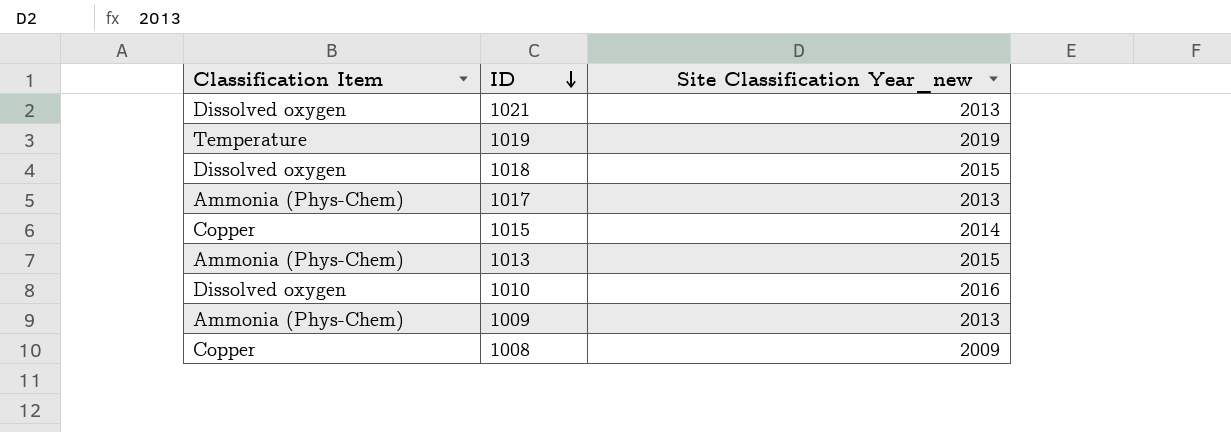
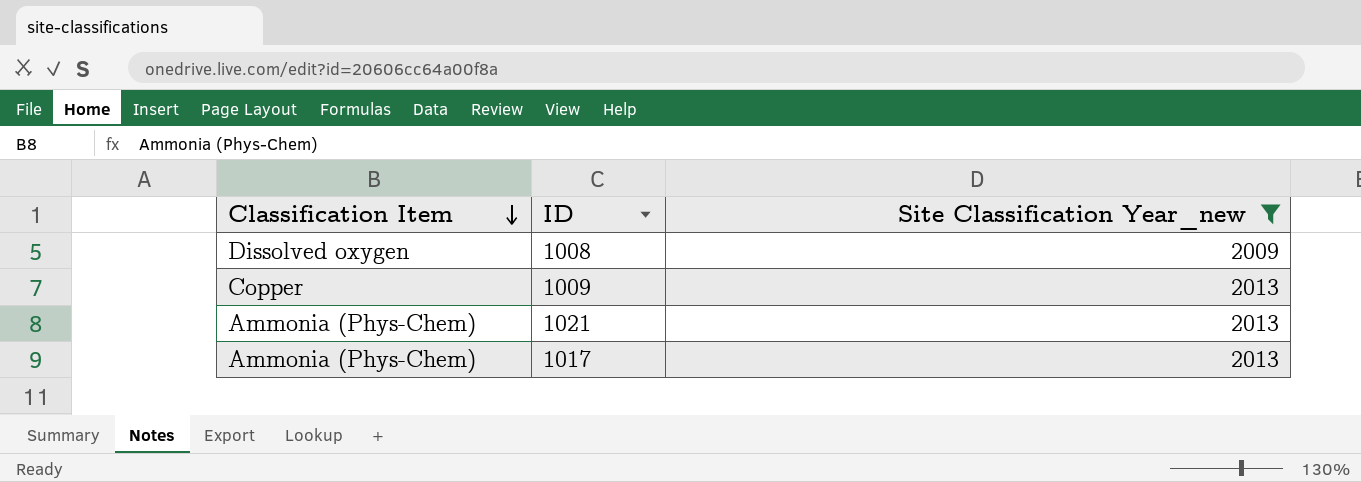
filter: none -> Site Classification Year_new <= 2013
row order: ID descending -> Classification Item descending
1008 | Classification Item: Copper -> Dissolved oxygen
1009 | Classification Item: Ammonia (Phys-Chem) -> Copper
1021 | Classification Item: Dissolved oxygen -> Ammonia (Phys-Chem)

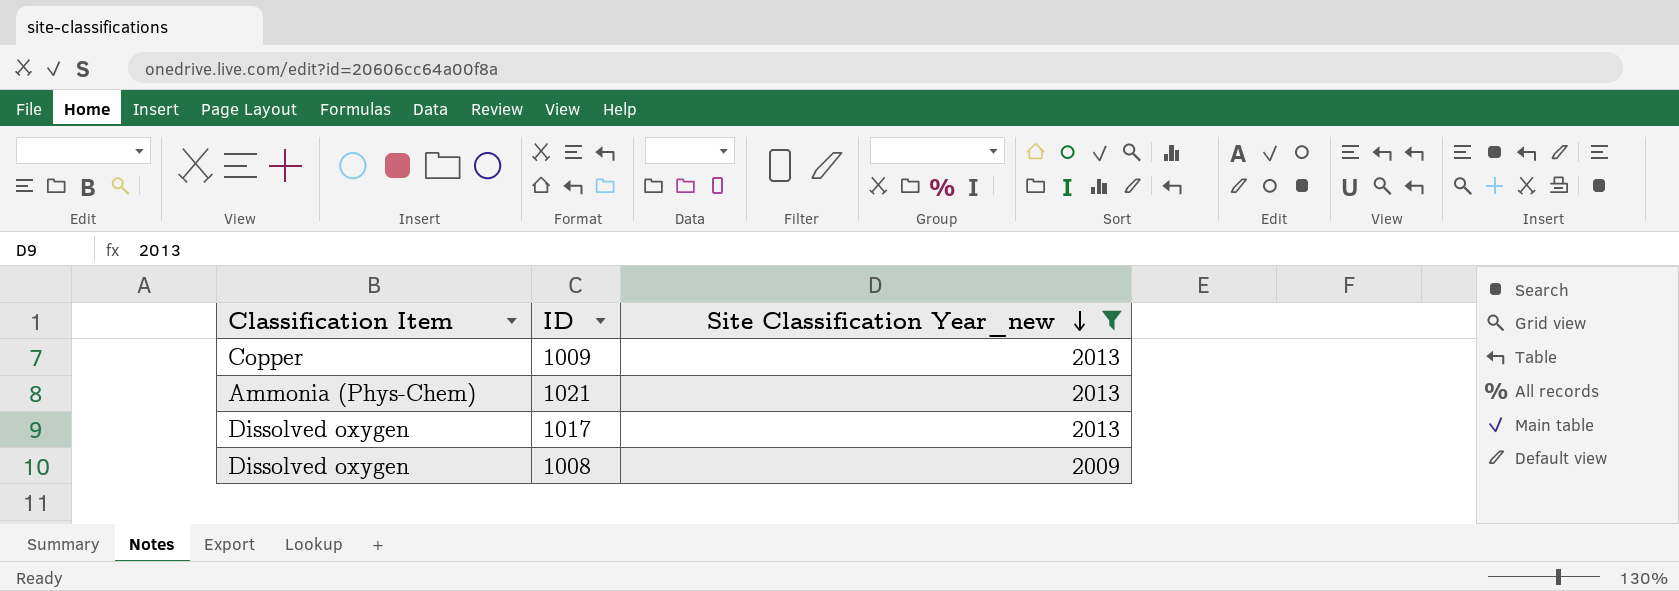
row order: Classification Item descending -> Site Classification Year_new descending
1017 | Classification Item: Ammonia (Phys-Chem) -> Dissolved oxygen

